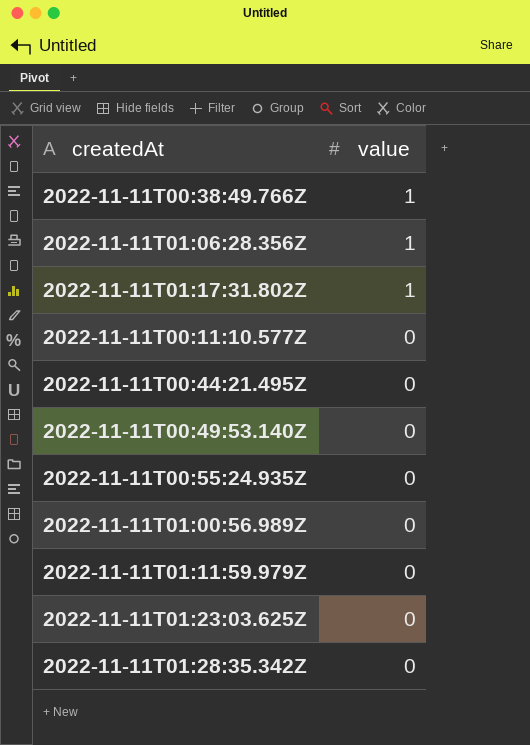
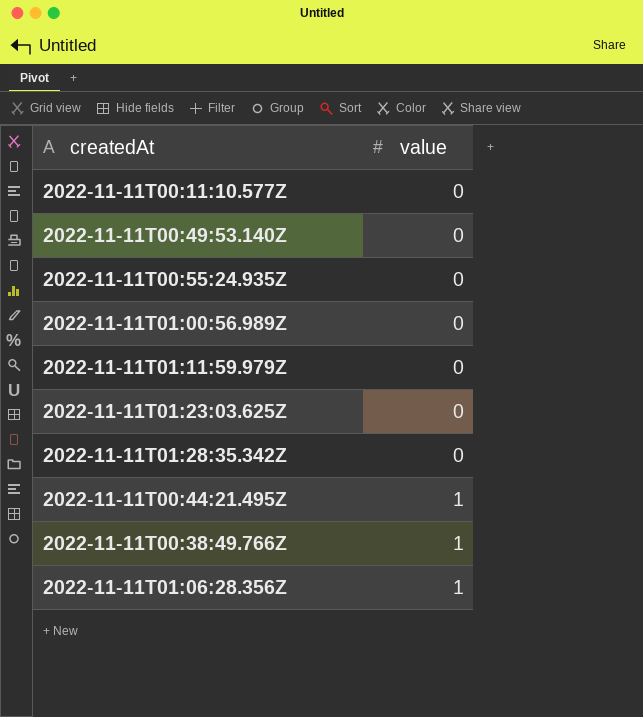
row order: value descending -> value ascending
row 2022-11-11T01:17:31.802Z: 1 -> none
2022-11-11T00:44:21.495Z | value: 0 -> 1

